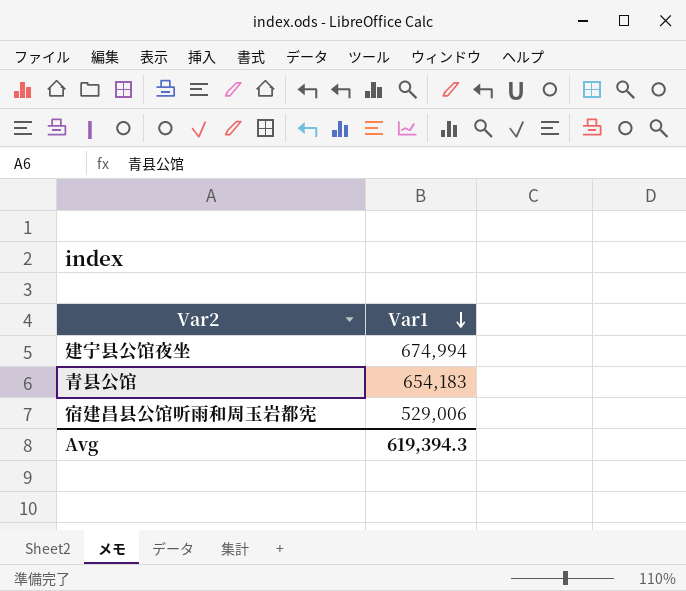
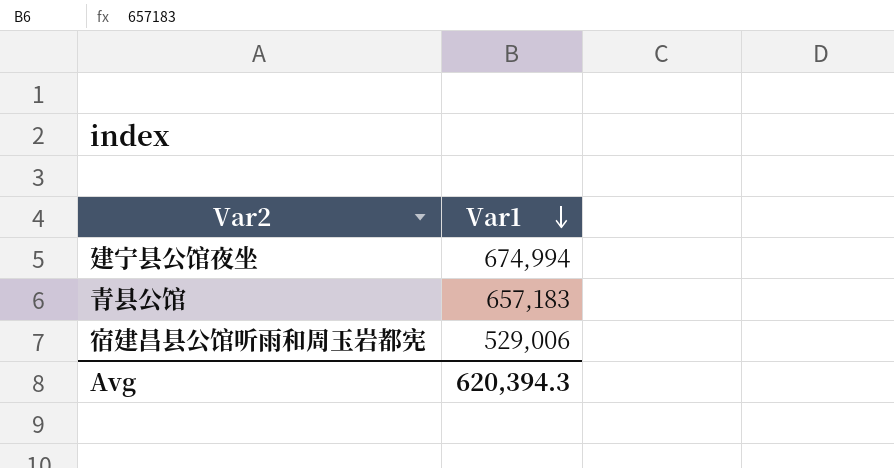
青县公馆 | Var1: 654,183 -> 657,183
Avg | Var1: 619,394.3 -> 620,394.3

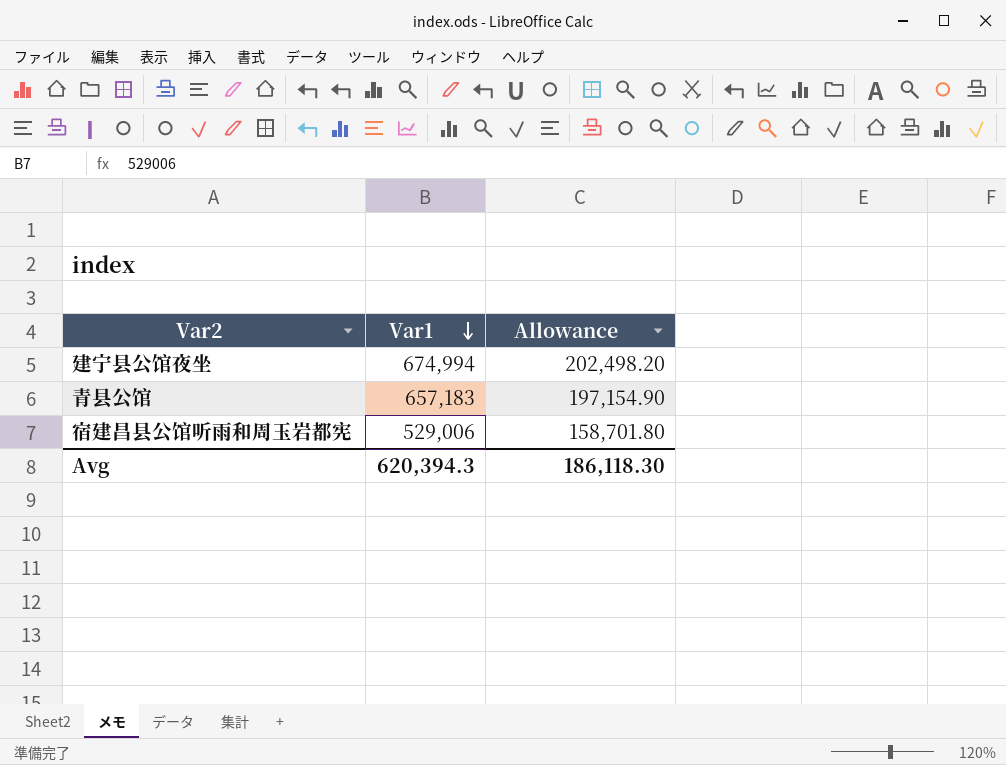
column Allowance | formula: none -> [Var1] * 0.3

